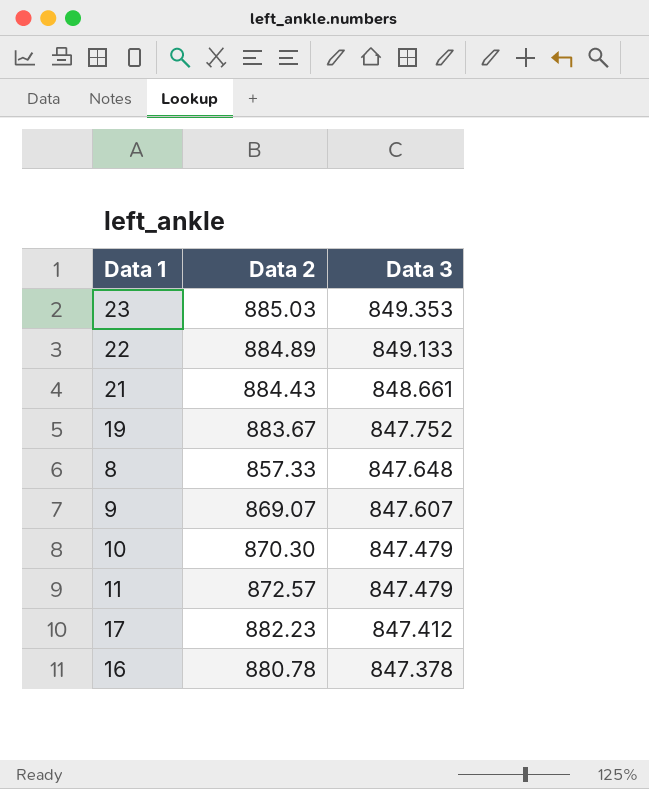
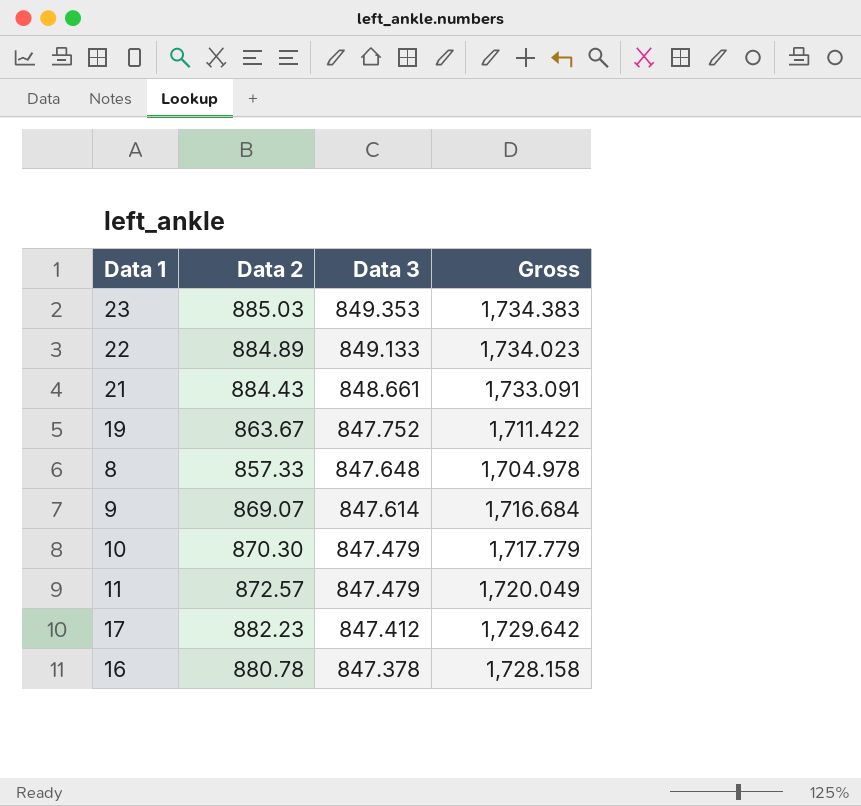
column Gross | formula: none -> [Data 2] + [Data 3]
19 | Data 2: 883.67 -> 863.67
9 | Data 3: 847.607 -> 847.614

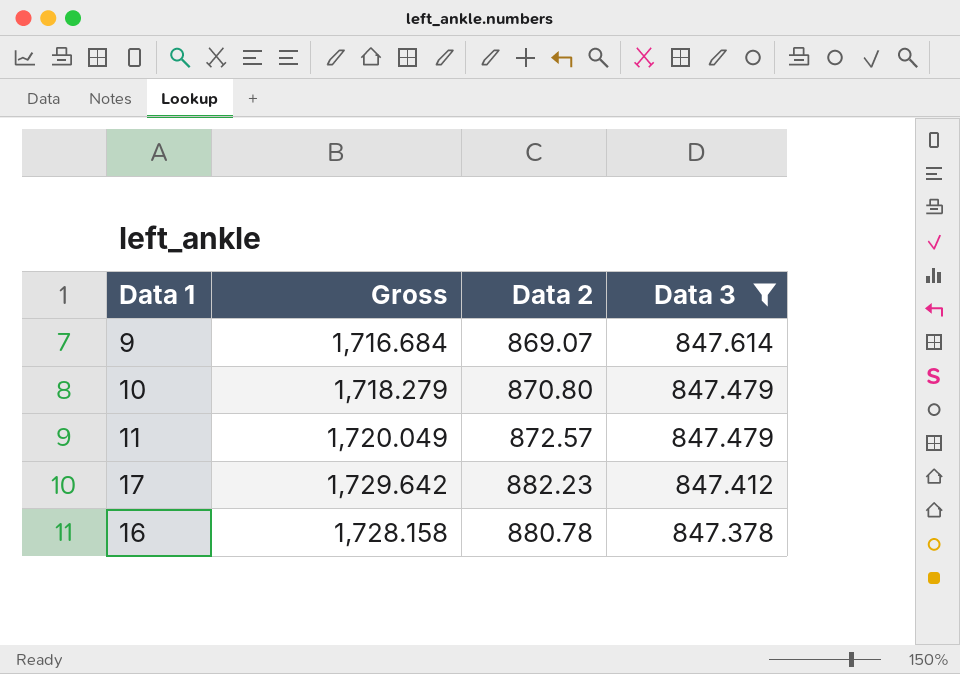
filter: none -> Data 3 <= 847.614
column Gross | position: 4 -> 2
10 | Gross: 1,717.779 -> 1,718.279
10 | Data 2: 870.30 -> 870.80

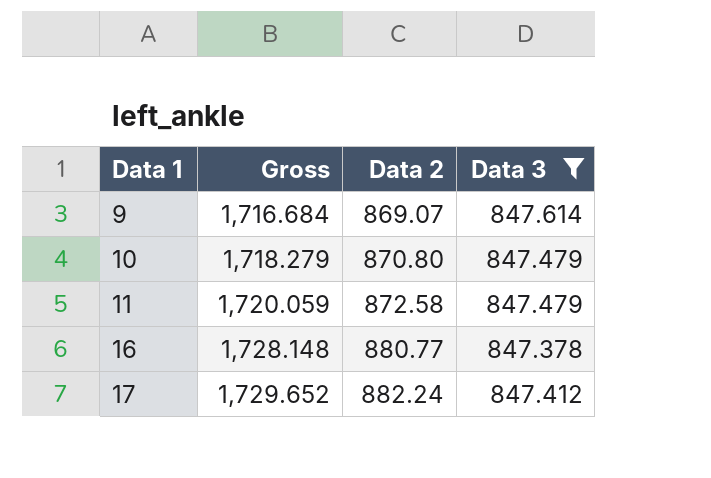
row order: Data 3 descending -> Data 1 ascending
11 | Gross: 1,720.049 -> 1,720.059
11 | Data 2: 872.57 -> 872.58
16 | Gross: 1,728.158 -> 1,728.148
16 | Data 2: 880.78 -> 880.77
17 | Gross: 1,729.642 -> 1,729.652
17 | Data 2: 882.23 -> 882.24

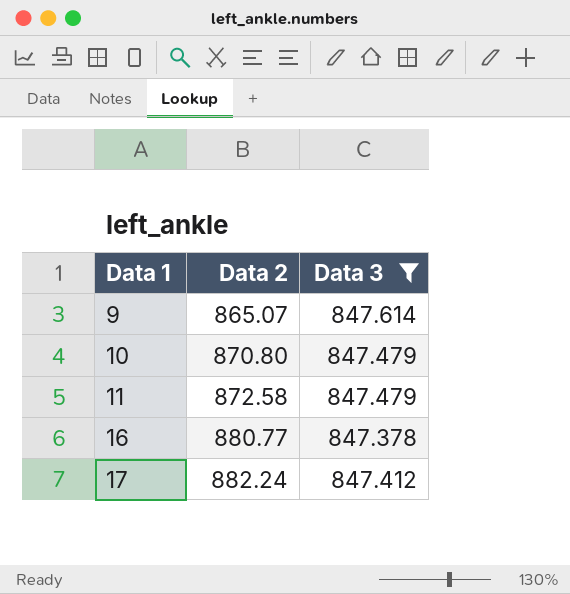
column Gross | formula: [Data 2] + [Data 3] -> none
9 | Data 2: 869.07 -> 865.07

